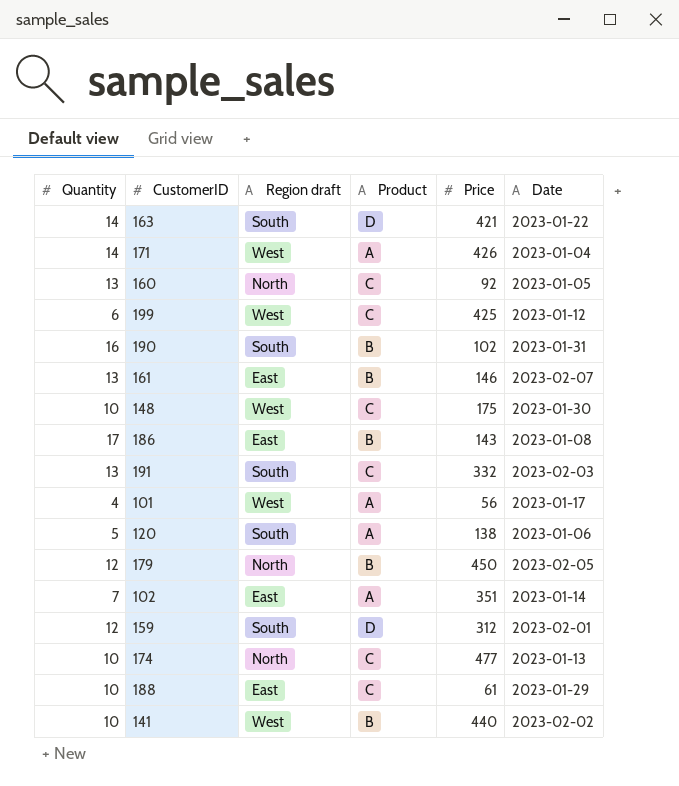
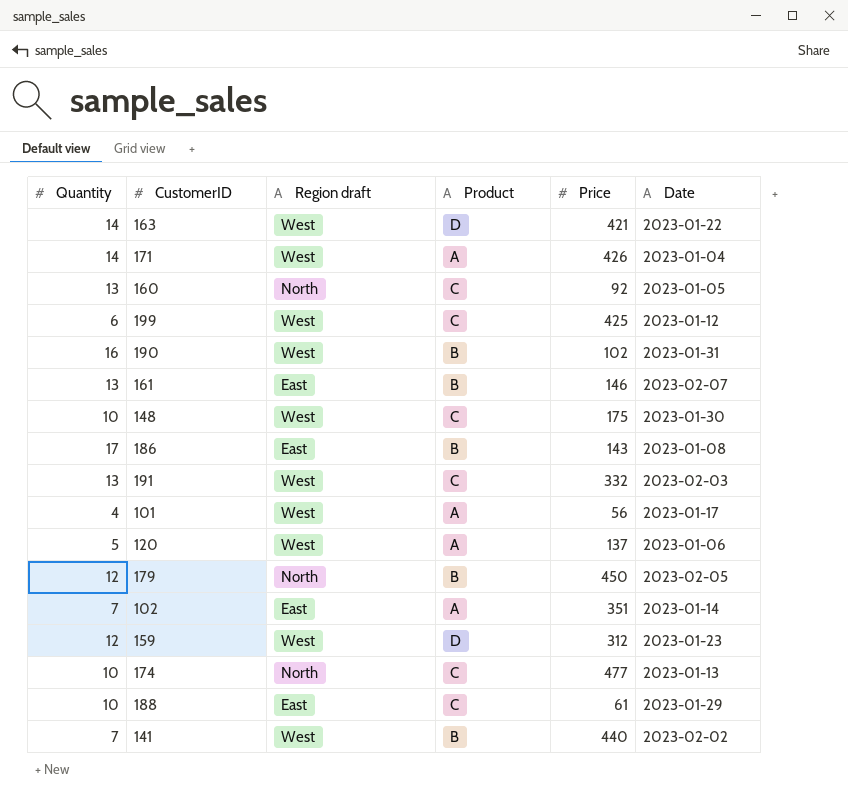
163 | Region draft: South -> West
190 | Region draft: South -> West
191 | Region draft: South -> West
120 | Region draft: South -> West
120 | Price: 138 -> 137
159 | Region draft: South -> West
159 | Date: 2023-02-01 -> 2023-01-23
141 | Quantity: 10 -> 7

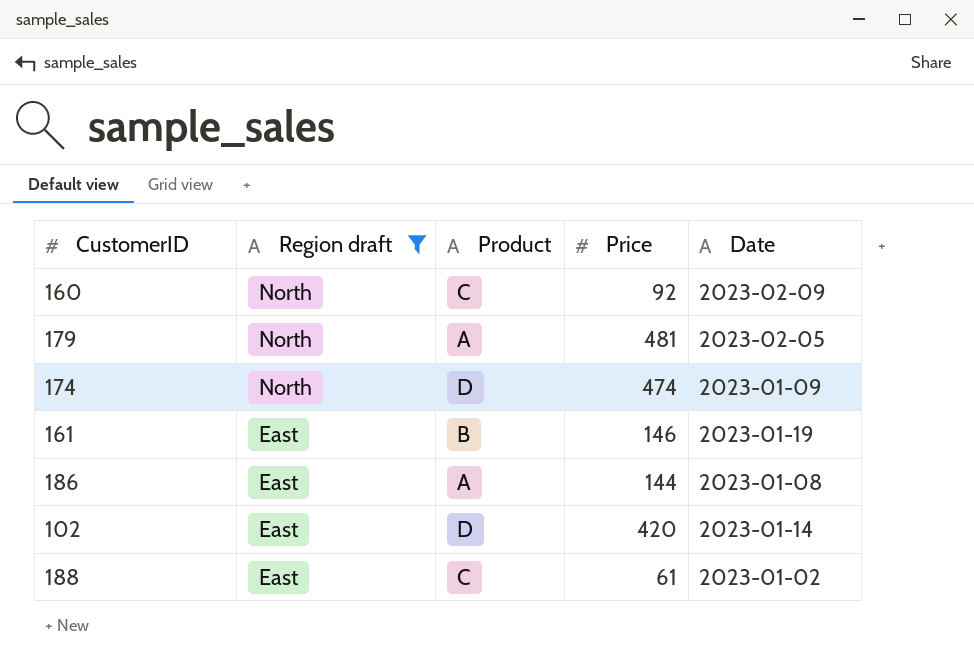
filter: none -> Region draft != West
row order: none -> Region draft descending
column Quantity | position: 1 -> none
160 | Date: 2023-01-05 -> 2023-02-09
179 | Product: B -> A
179 | Price: 450 -> 481
174 | Product: C -> D
174 | Price: 477 -> 474
174 | Date: 2023-01-13 -> 2023-01-09
161 | Date: 2023-02-07 -> 2023-01-19
186 | Product: B -> A
186 | Price: 143 -> 144
102 | Product: A -> D
102 | Price: 351 -> 420
188 | Date: 2023-01-29 -> 2023-01-02

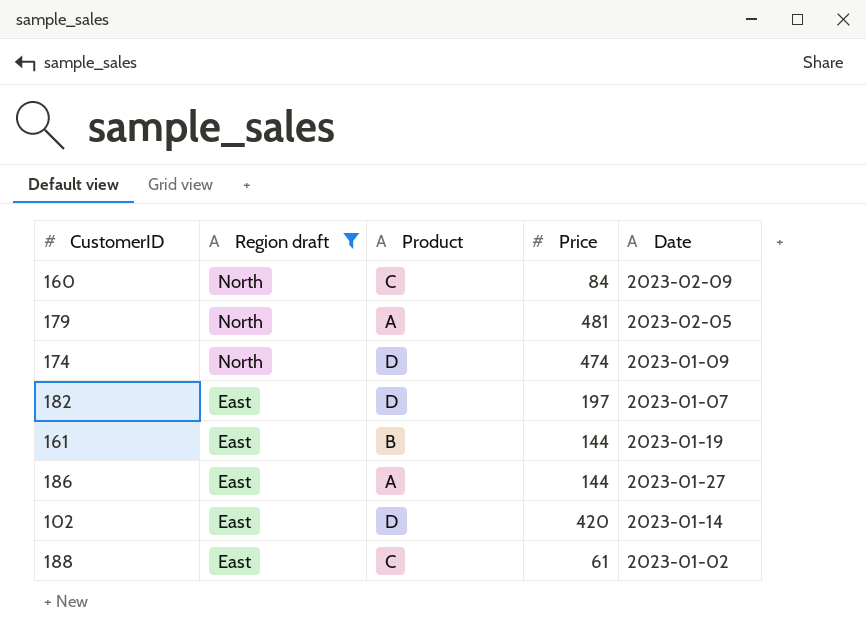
160 | Price: 92 -> 84
row 182: none -> East | D | 197 | 2023-01-07
161 | Price: 146 -> 144
186 | Date: 2023-01-08 -> 2023-01-27

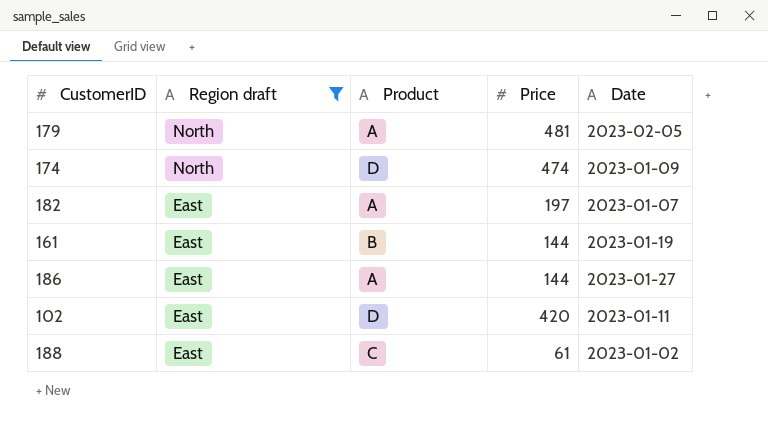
row 160: North | C | 84 | 2023-02-09 -> none
182 | Product: D -> A
102 | Date: 2023-01-14 -> 2023-01-11

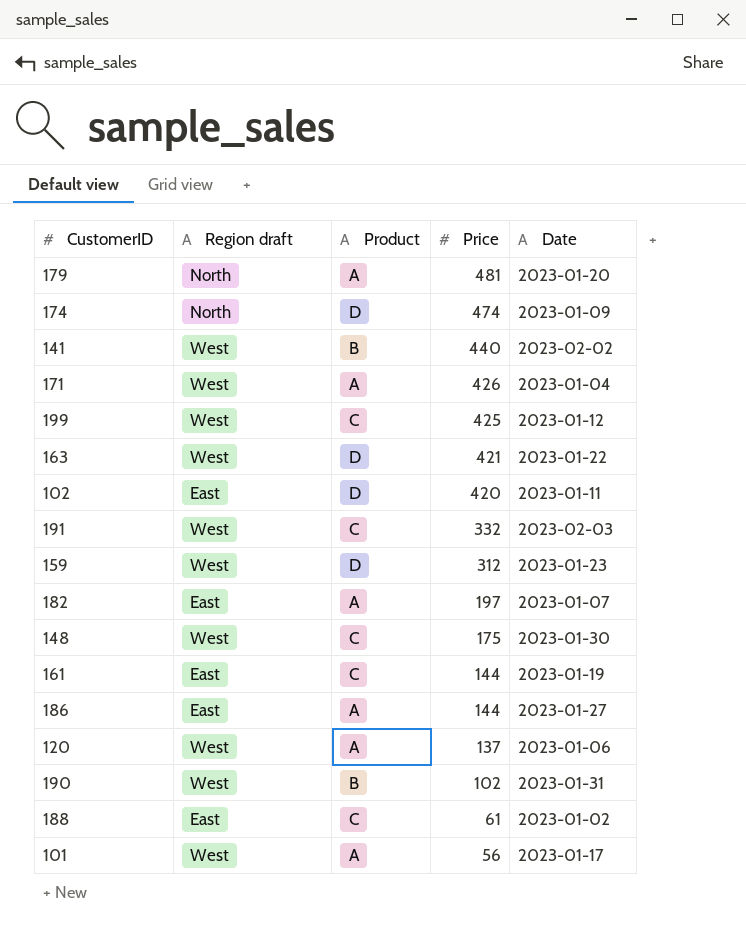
filter: Region draft != West -> none
row order: Region draft descending -> Price descending
179 | Date: 2023-02-05 -> 2023-01-20
161 | Product: B -> C

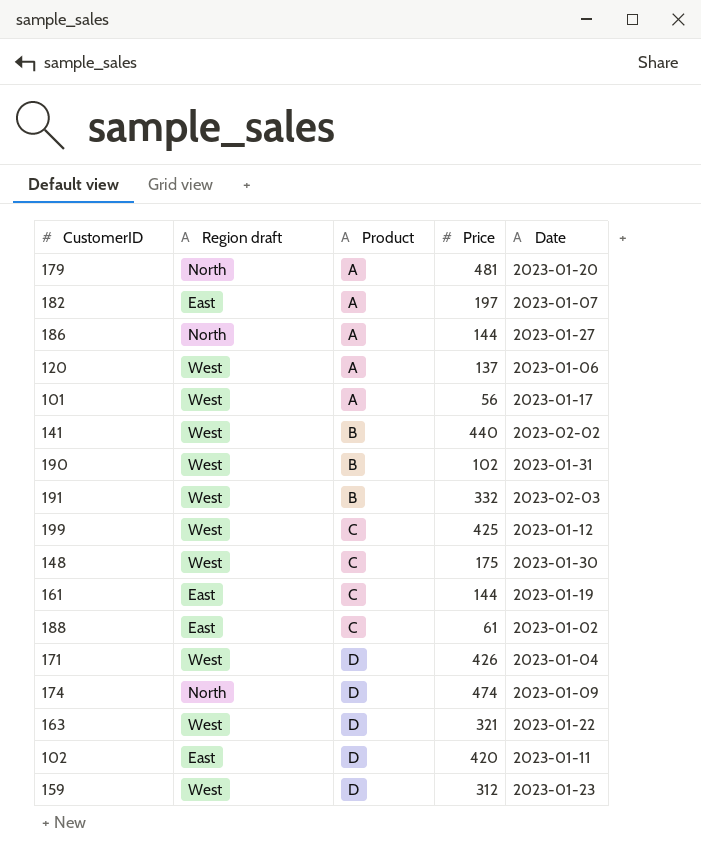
row order: Price descending -> Product ascending
186 | Region draft: East -> North
191 | Product: C -> B
171 | Product: A -> D
163 | Price: 421 -> 321

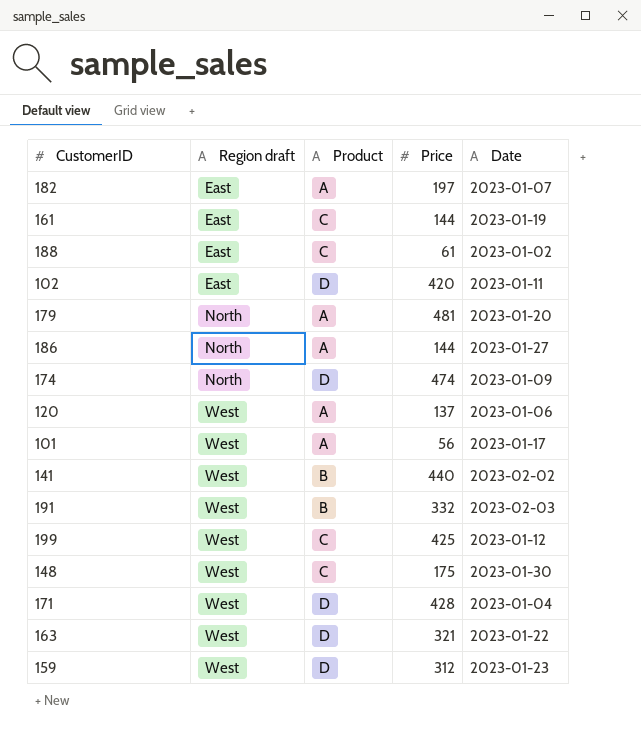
row order: Product ascending -> Region draft ascending
row 190: West | B | 102 | 2023-01-31 -> none
171 | Price: 426 -> 428

